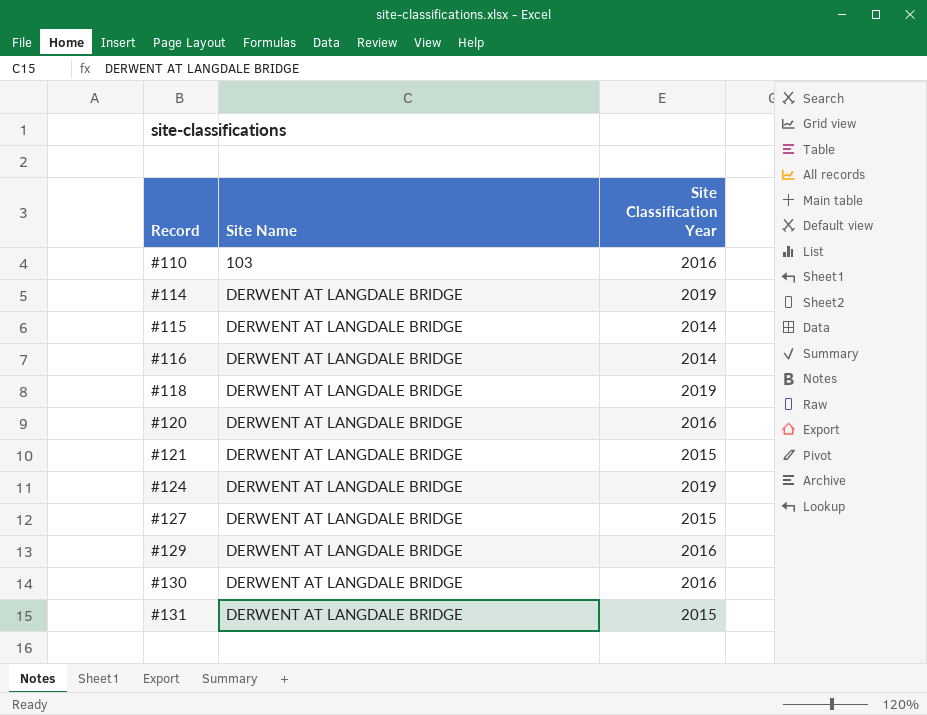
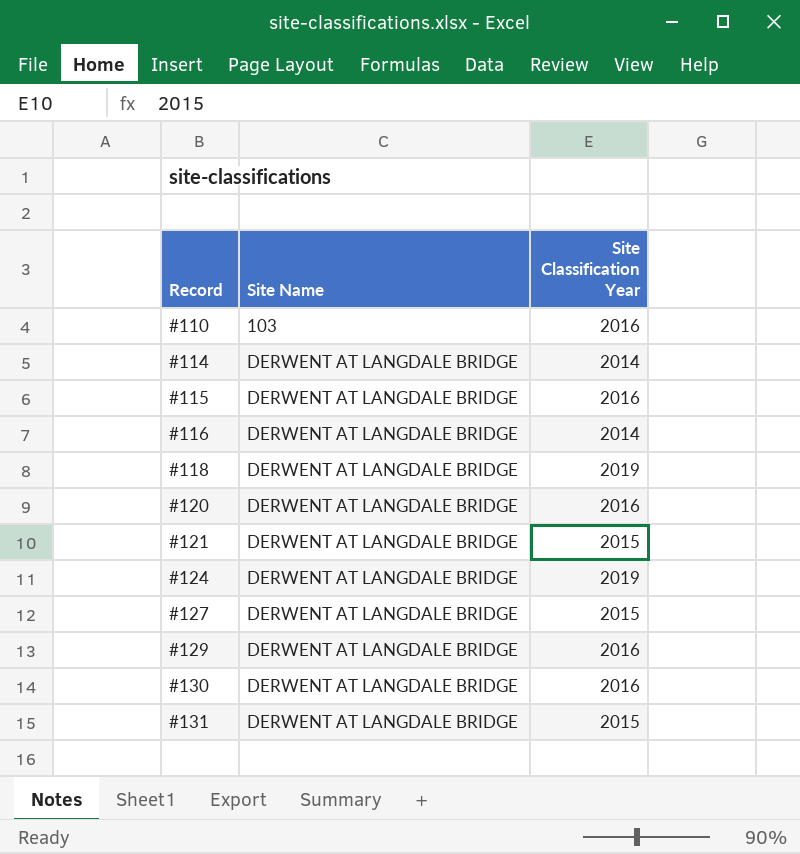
#114 | Site Classification Year: 2019 -> 2014
#115 | Site Classification Year: 2014 -> 2016

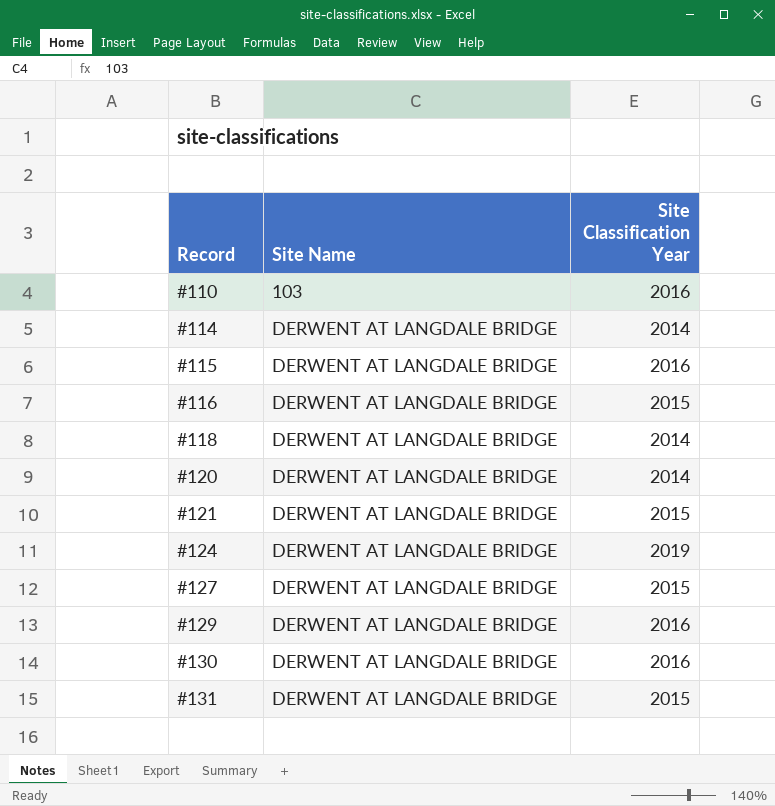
#116 | Site Classification Year: 2014 -> 2015
#118 | Site Classification Year: 2019 -> 2014
#120 | Site Classification Year: 2016 -> 2014

